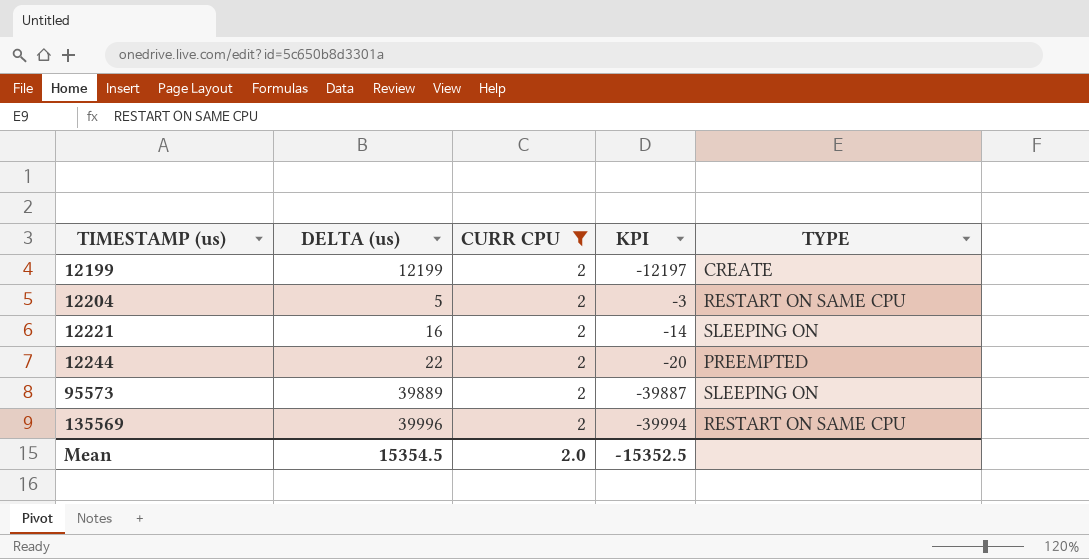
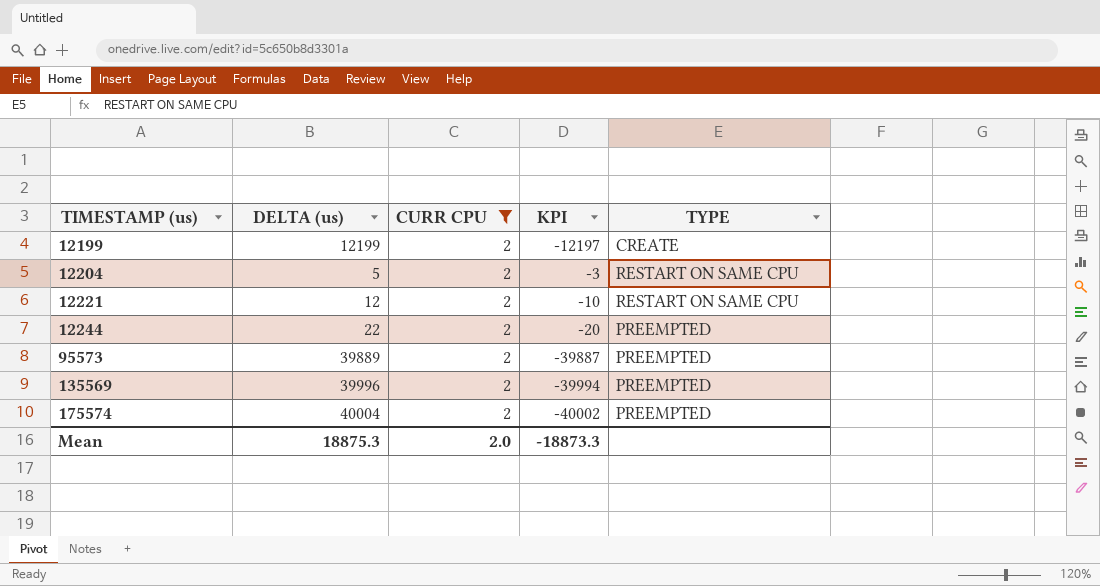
12221 | DELTA (us): 16 -> 12
12221 | KPI: -14 -> -10
12221 | TYPE: SLEEPING ON -> RESTART ON SAME CPU
95573 | TYPE: SLEEPING ON -> PREEMPTED
135569 | TYPE: RESTART ON SAME CPU -> PREEMPTED
row 175574: none -> 40004 | 2 | -40002 | PREEMPTED
Mean | DELTA (us): 15354.5 -> 18875.3
Mean | KPI: -15352.5 -> -18873.3

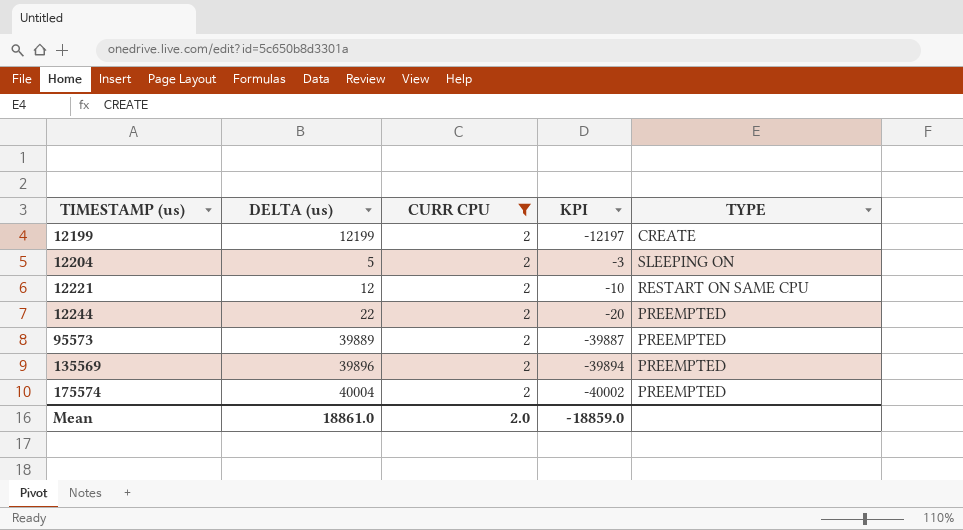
12204 | TYPE: RESTART ON SAME CPU -> SLEEPING ON
135569 | DELTA (us): 39996 -> 39896
135569 | KPI: -39994 -> -39894
Mean | DELTA (us): 18875.3 -> 18861.0
Mean | KPI: -18873.3 -> -18859.0

